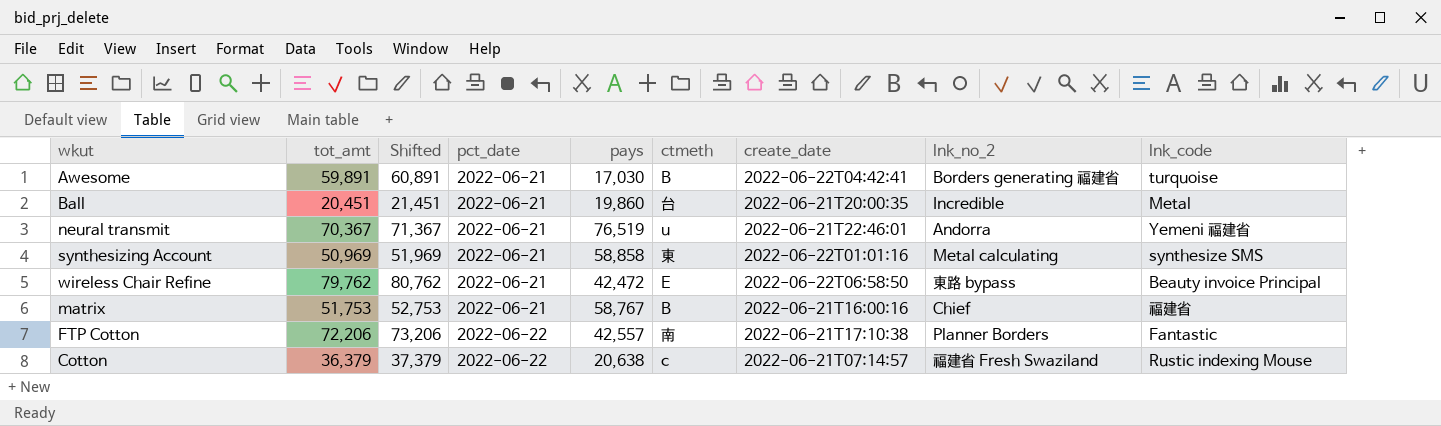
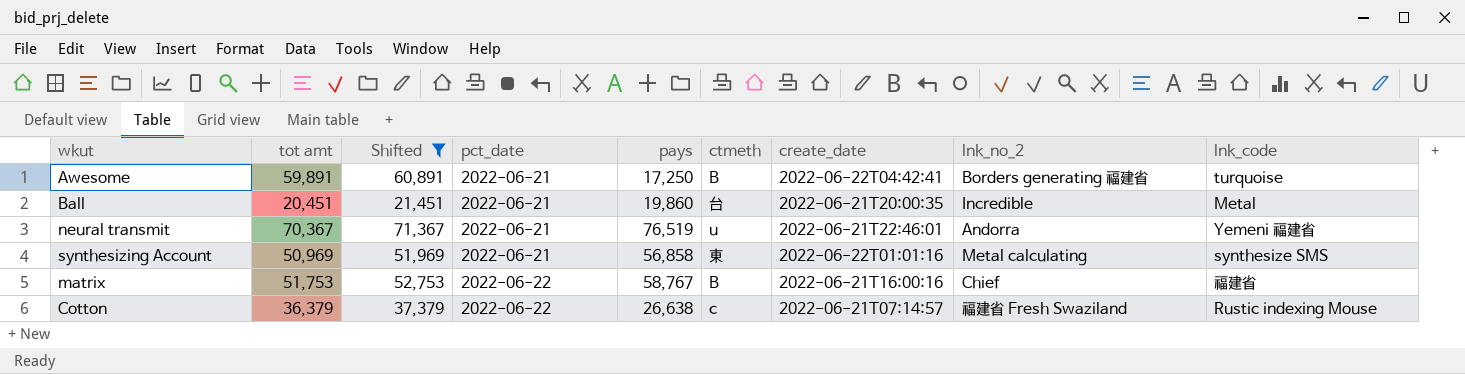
filter: none -> Shifted <= 71,367
column name: tot_amt -> tot amt
Awesome | pays: 17,030 -> 17,250
synthesizing Account | pays: 58,858 -> 56,858
matrix | pct_date: 2022-06-21 -> 2022-06-22
Cotton | pays: 20,638 -> 26,638

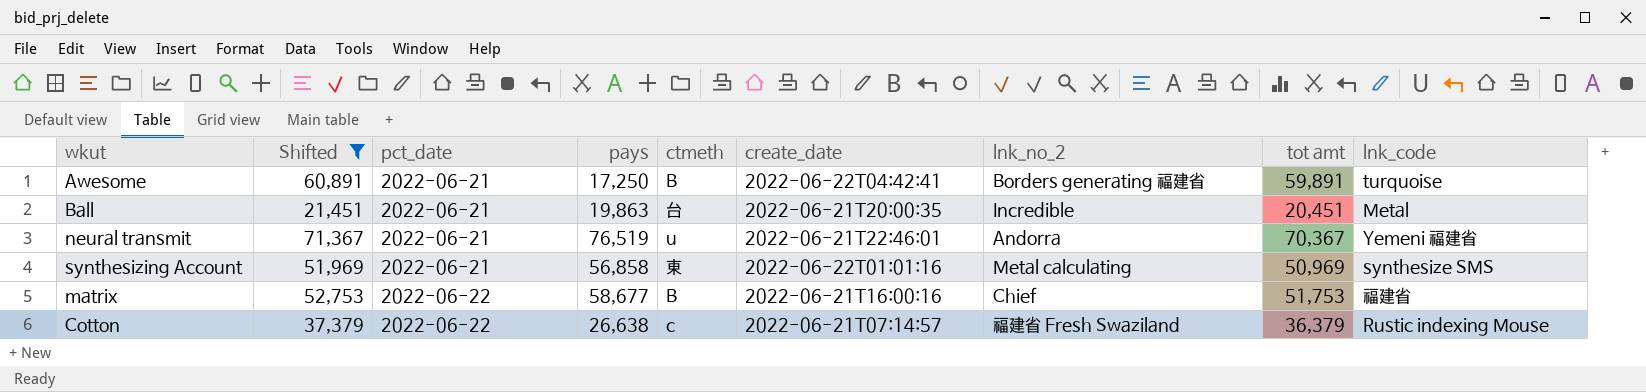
column tot amt | position: 2 -> 8
Ball | pays: 19,860 -> 19,863
matrix | pays: 58,767 -> 58,677

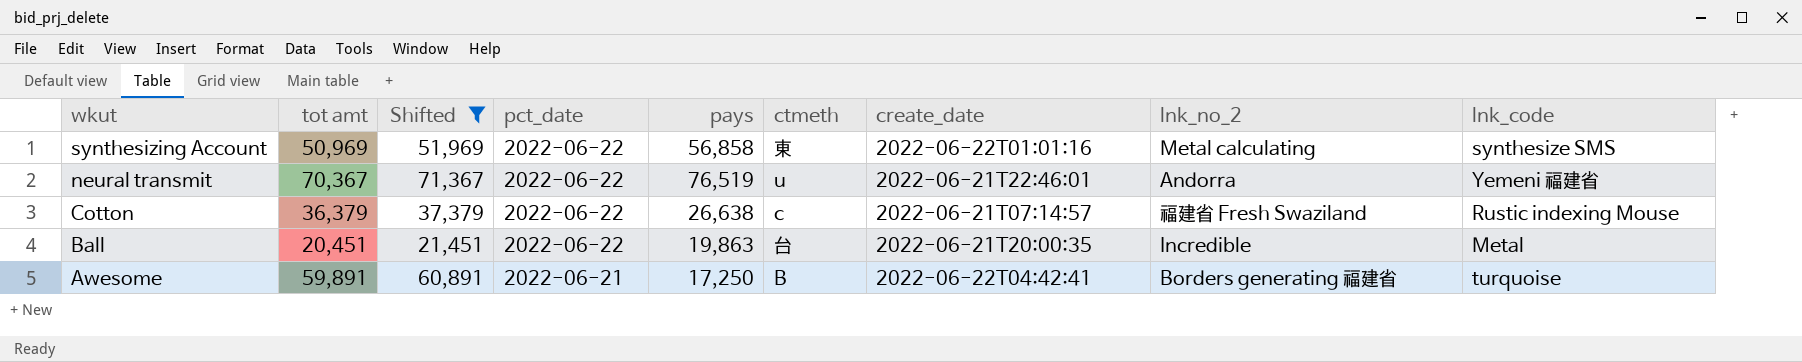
row order: pct_date ascending -> wkut descending
column tot amt | position: 8 -> 2
row matrix: 52,753 | 2022-06-22 | 58,677 | B | 2022-06-21T16:00:16 | Chief | 51,753 | 福建省 -> none
synthesizing Account | pct_date: 2022-06-21 -> 2022-06-22
neural transmit | pct_date: 2022-06-21 -> 2022-06-22
Ball | pct_date: 2022-06-21 -> 2022-06-22

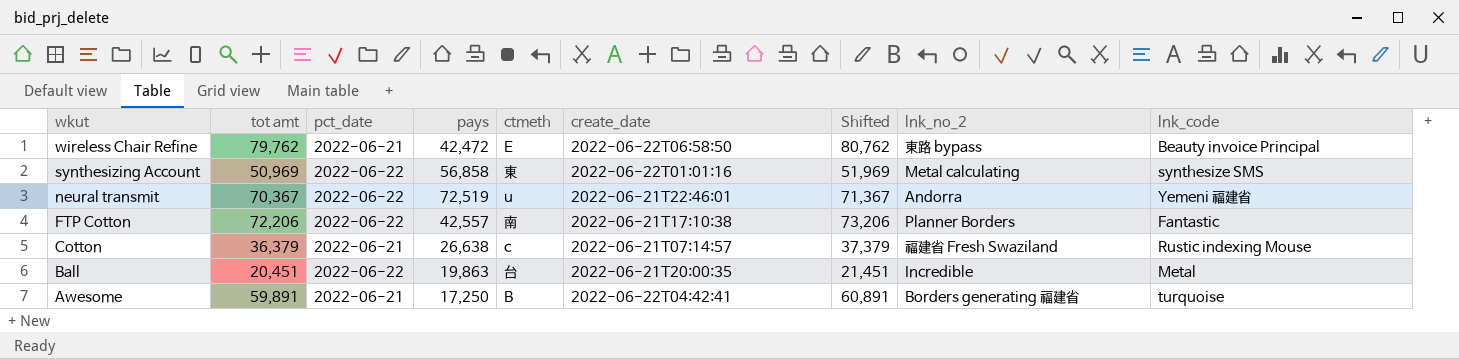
filter: Shifted <= 71,367 -> none
column Shifted | position: 3 -> 7
neural transmit | pays: 76,519 -> 72,519
Cotton | pct_date: 2022-06-22 -> 2022-06-21

